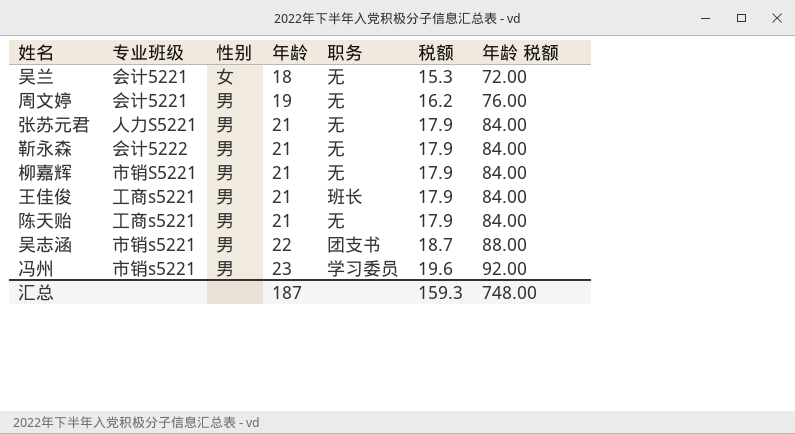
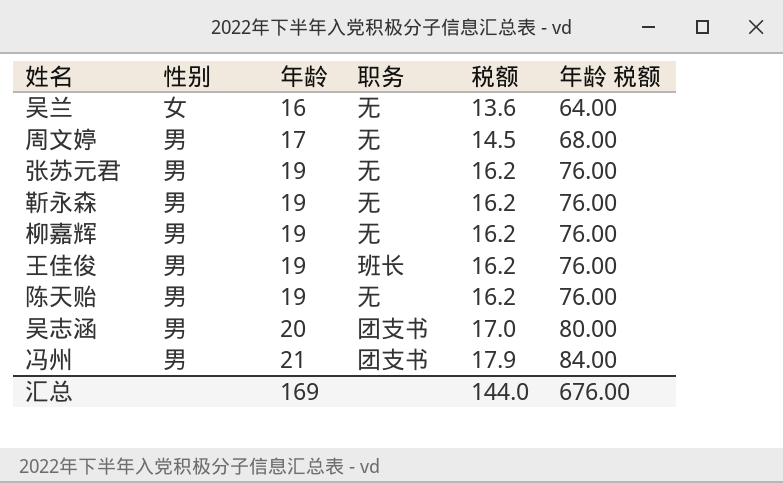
column 专业班级 | position: 2 -> none
吴兰 | 年龄: 18 -> 16
吴兰 | 税额: 15.3 -> 13.6
吴兰 | 年龄 税额: 72.00 -> 64.00
周文婷 | 年龄: 19 -> 17
周文婷 | 税额: 16.2 -> 14.5
周文婷 | 年龄 税额: 76.00 -> 68.00
张苏元君 | 年龄: 21 -> 19
张苏元君 | 税额: 17.9 -> 16.2
张苏元君 | 年龄 税额: 84.00 -> 76.00
靳永森 | 年龄: 21 -> 19
靳永森 | 税额: 17.9 -> 16.2
靳永森 | 年龄 税额: 84.00 -> 76.00
柳嘉辉 | 年龄: 21 -> 19
柳嘉辉 | 税额: 17.9 -> 16.2
柳嘉辉 | 年龄 税额: 84.00 -> 76.00
王佳俊 | 年龄: 21 -> 19
王佳俊 | 税额: 17.9 -> 16.2
王佳俊 | 年龄 税额: 84.00 -> 76.00
陈天贻 | 年龄: 21 -> 19
陈天贻 | 税额: 17.9 -> 16.2
陈天贻 | 年龄 税额: 84.00 -> 76.00
吴志涵 | 年龄: 22 -> 20
吴志涵 | 税额: 18.7 -> 17.0
吴志涵 | 年龄 税额: 88.00 -> 80.00
冯州 | 年龄: 23 -> 21
冯州 | 职务: 学习委员 -> 团支书
冯州 | 税额: 19.6 -> 17.9
冯州 | 年龄 税额: 92.00 -> 84.00
汇总 | 年龄: 187 -> 169
汇总 | 税额: 159.3 -> 144.0
汇总 | 年龄 税额: 748.00 -> 676.00

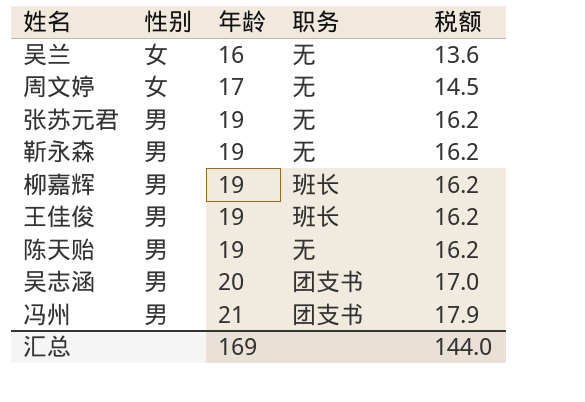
column 年龄 税额 | formula: [年龄] * 4 -> none
周文婷 | 性别: 男 -> 女
柳嘉辉 | 职务: 无 -> 班长

